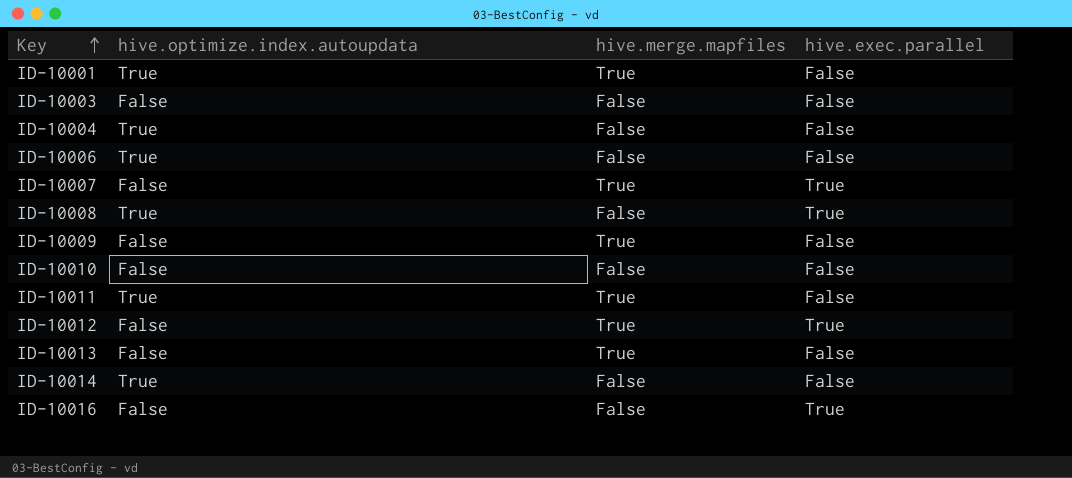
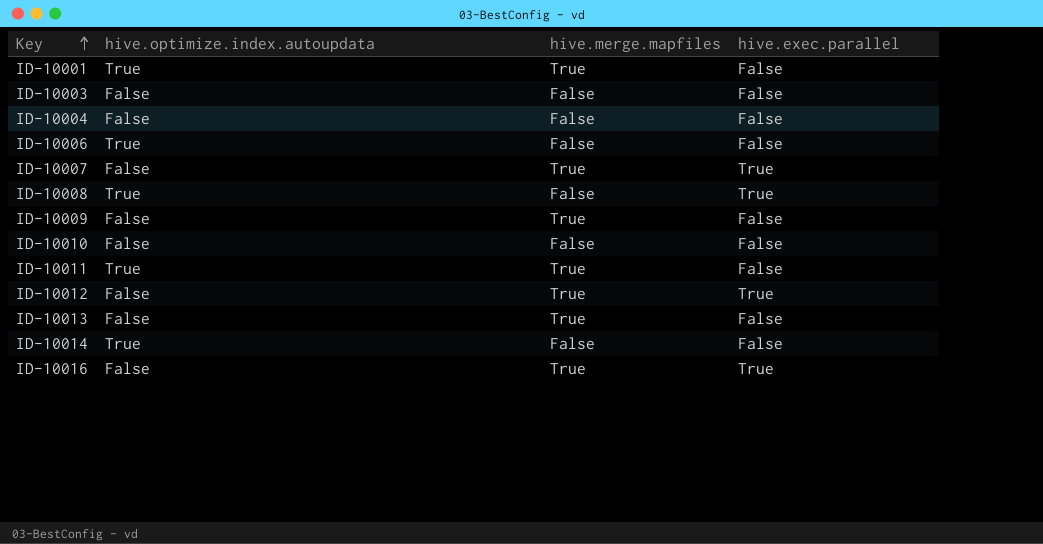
ID-10004 | hive.optimize.index.autoupdata: True -> False
ID-10016 | hive.merge.mapfiles: False -> True

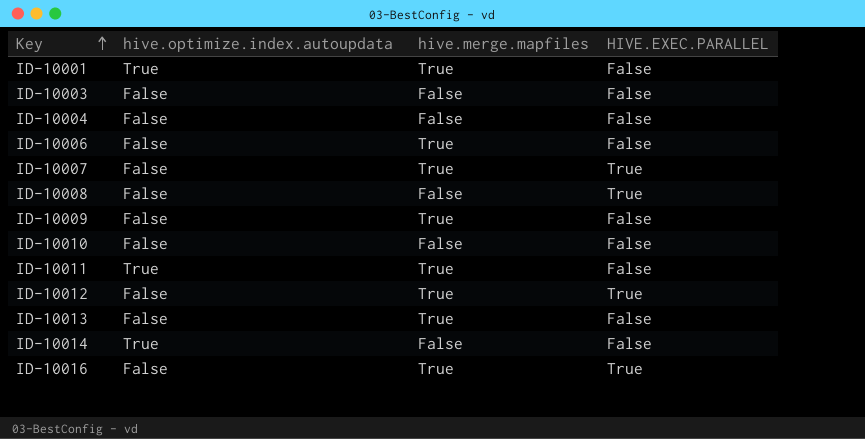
column name: hive.exec.parallel -> HIVE.EXEC.PARALLEL
ID-10006 | hive.optimize.index.autoupdata: True -> False
ID-10006 | hive.merge.mapfiles: False -> True
ID-10008 | hive.optimize.index.autoupdata: True -> False

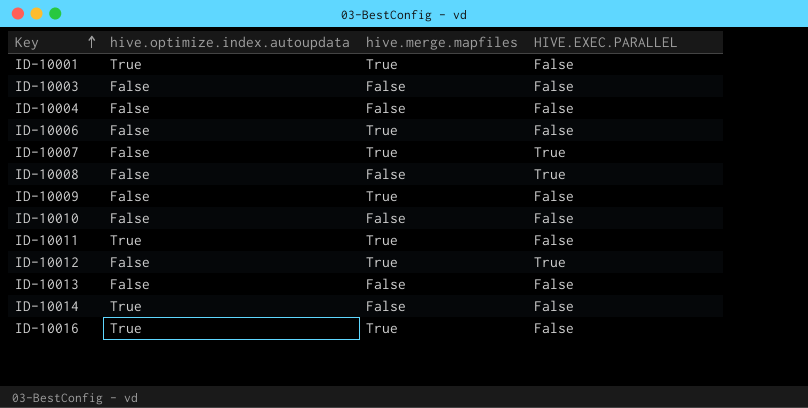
ID-10013 | hive.merge.mapfiles: True -> False
ID-10016 | hive.optimize.index.autoupdata: False -> True
ID-10016 | HIVE.EXEC.PARALLEL: True -> False

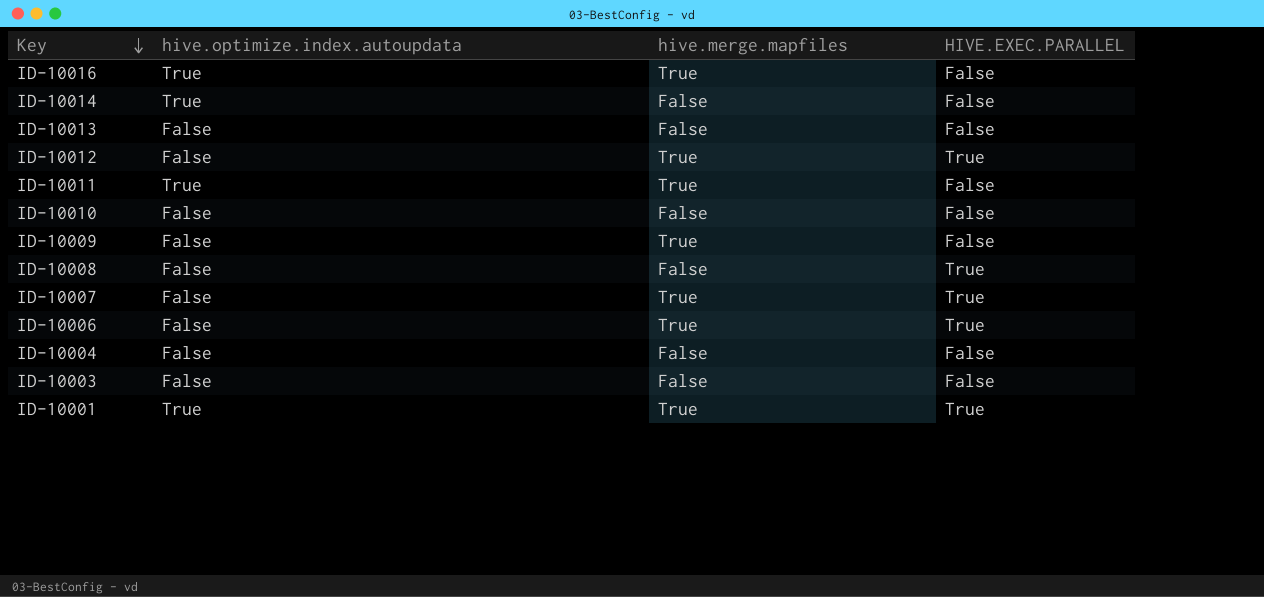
row order: Key ascending -> Key descending
ID-10006 | HIVE.EXEC.PARALLEL: False -> True
ID-10001 | HIVE.EXEC.PARALLEL: False -> True

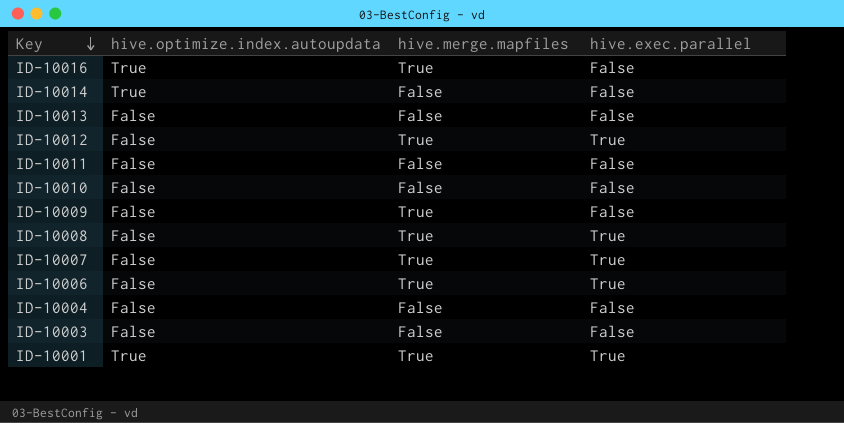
column name: HIVE.EXEC.PARALLEL -> hive.exec.parallel
ID-10011 | hive.optimize.index.autoupdata: True -> False
ID-10011 | hive.merge.mapfiles: True -> False
ID-10008 | hive.merge.mapfiles: False -> True

